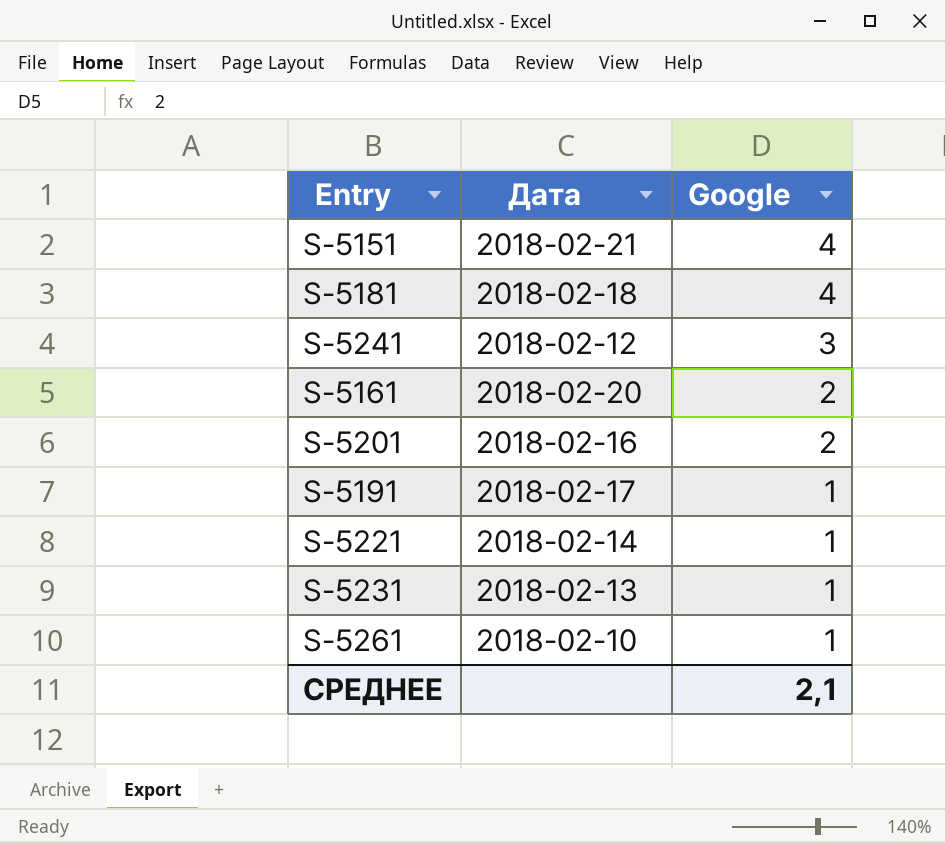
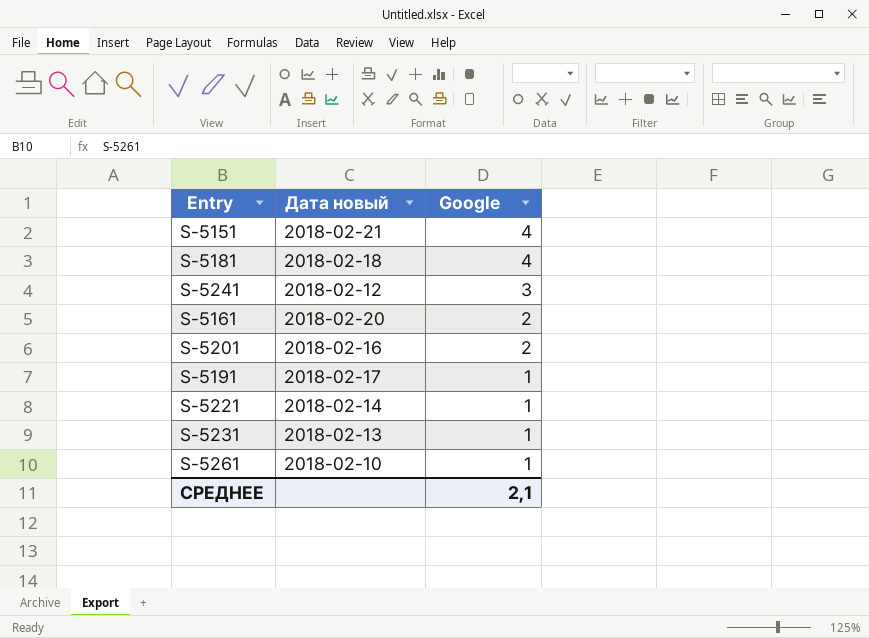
column name: Дата -> Дата новый

